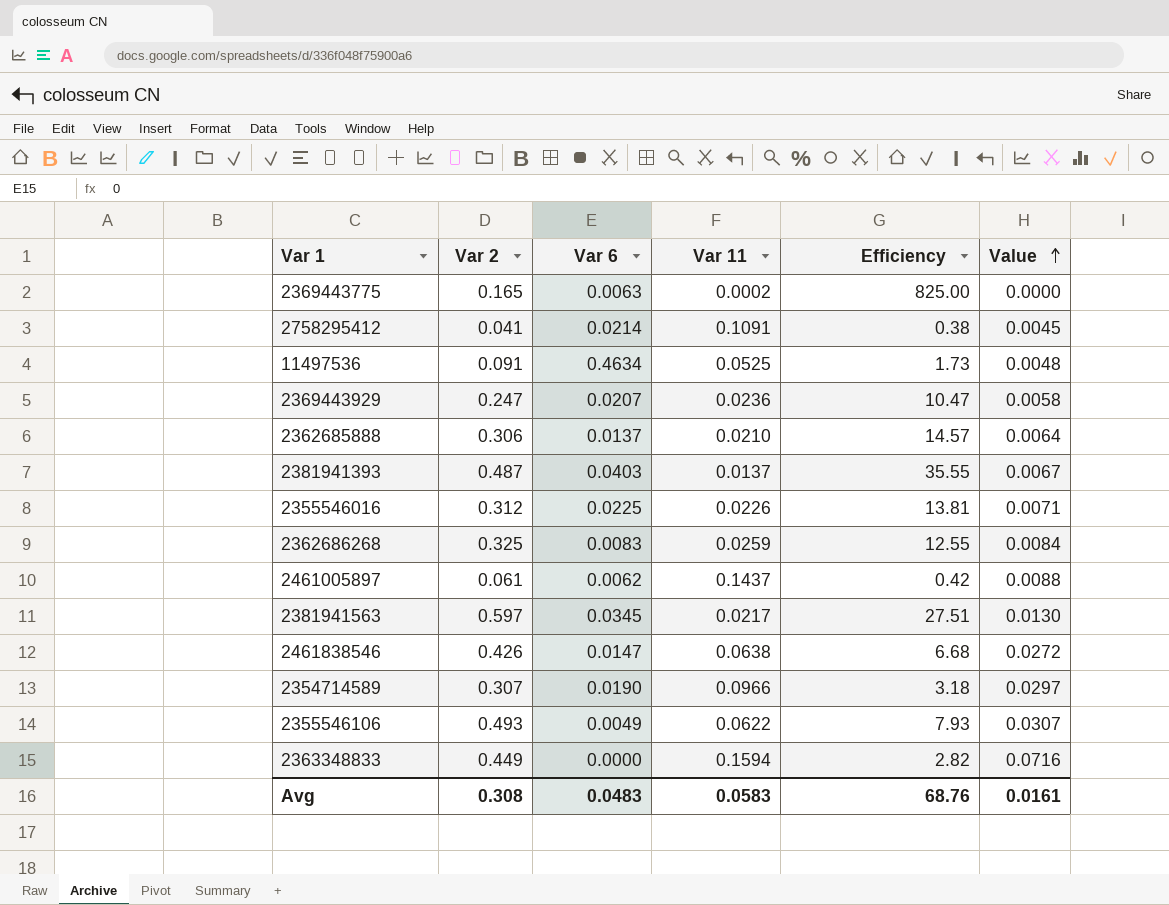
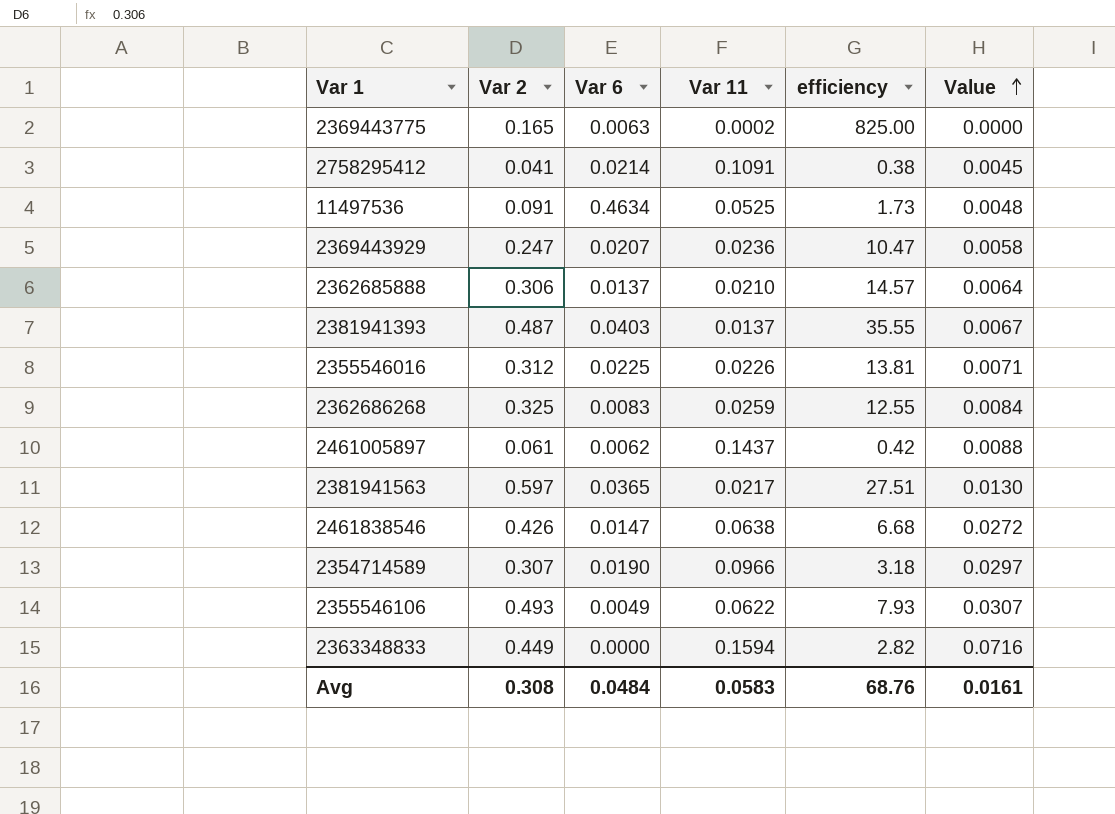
column name: Efficiency -> efficiency
2381941563 | Var 6: 0.0345 -> 0.0365
Avg | Var 6: 0.0483 -> 0.0484

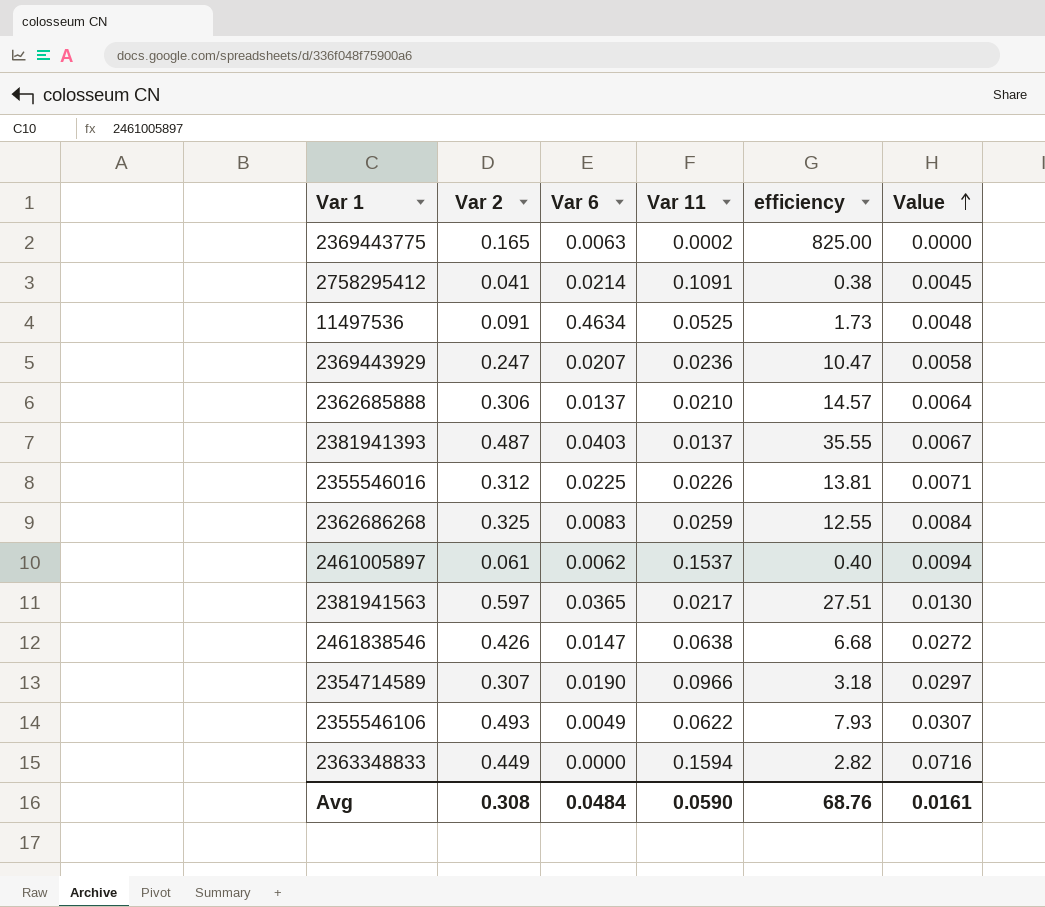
2461005897 | Var 11: 0.1437 -> 0.1537
2461005897 | efficiency: 0.42 -> 0.40
2461005897 | Value: 0.0088 -> 0.0094
Avg | Var 11: 0.0583 -> 0.0590

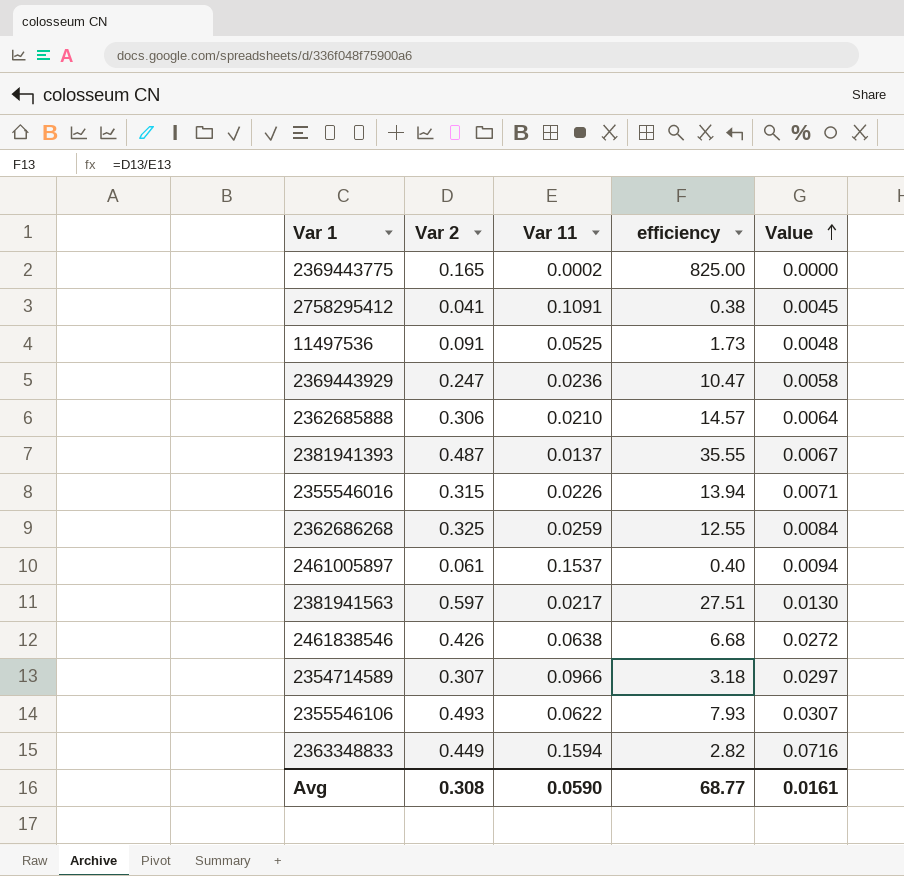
column Var 6 | position: 3 -> none
2355546016 | Var 2: 0.312 -> 0.315
2355546016 | efficiency: 13.81 -> 13.94
Avg | efficiency: 68.76 -> 68.77

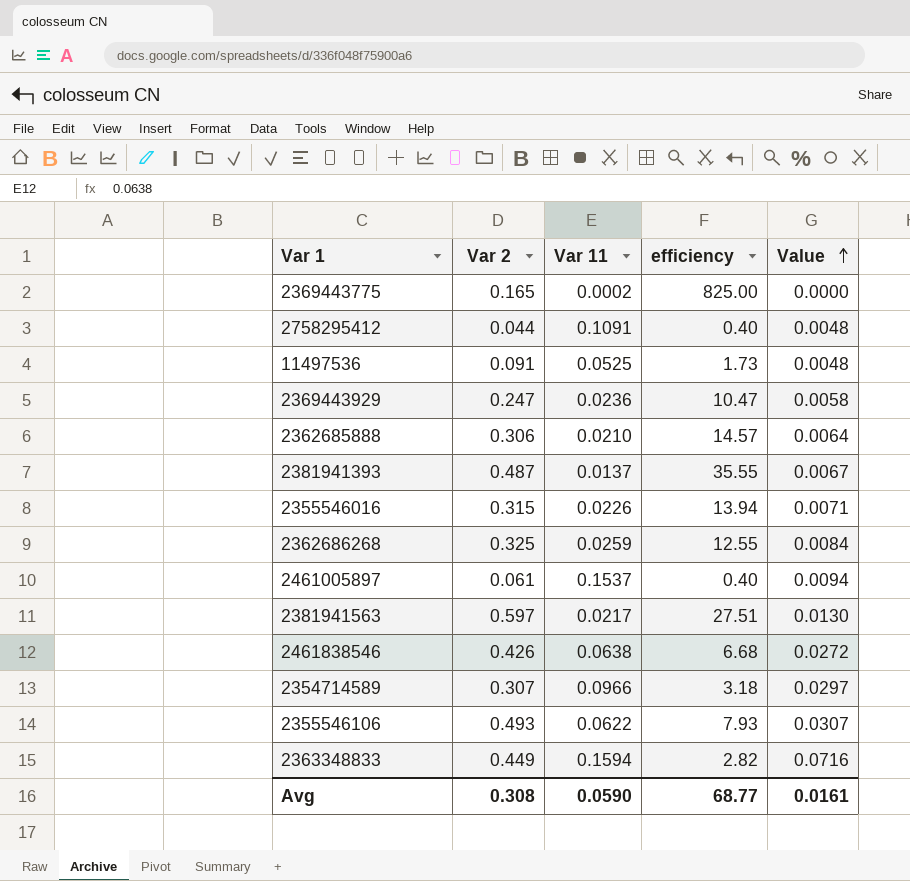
2758295412 | Var 2: 0.041 -> 0.044
2758295412 | efficiency: 0.38 -> 0.40
2758295412 | Value: 0.0045 -> 0.0048

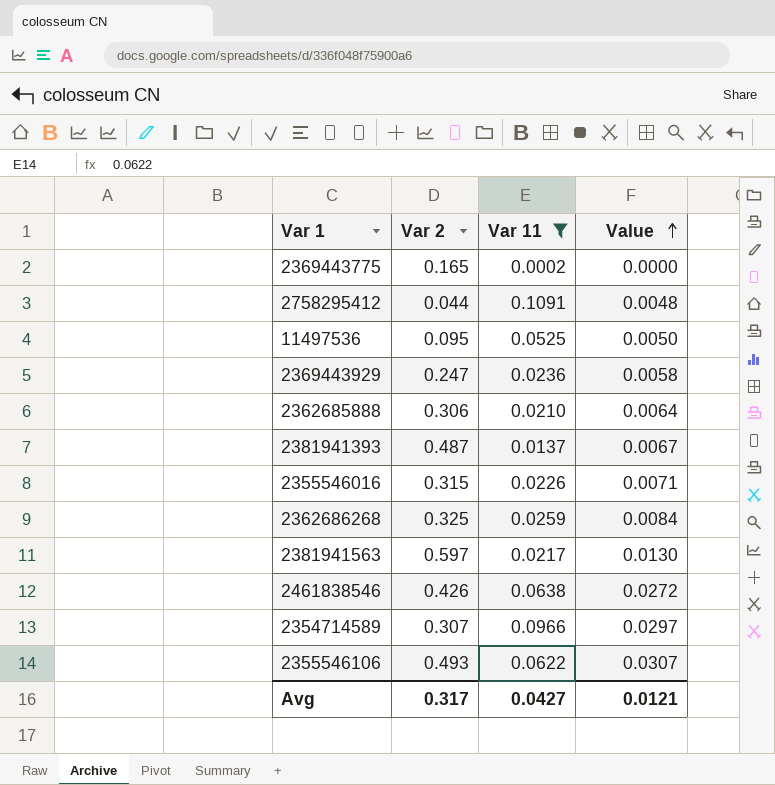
filter: none -> Var 11 <= 0.1091
column efficiency | formula: [Var 2] / [Var 11] -> none
11497536 | Var 2: 0.091 -> 0.095
11497536 | Value: 0.0048 -> 0.0050
Avg | Var 2: 0.308 -> 0.317
Avg | Var 11: 0.0590 -> 0.0427
Avg | Value: 0.0161 -> 0.0121

